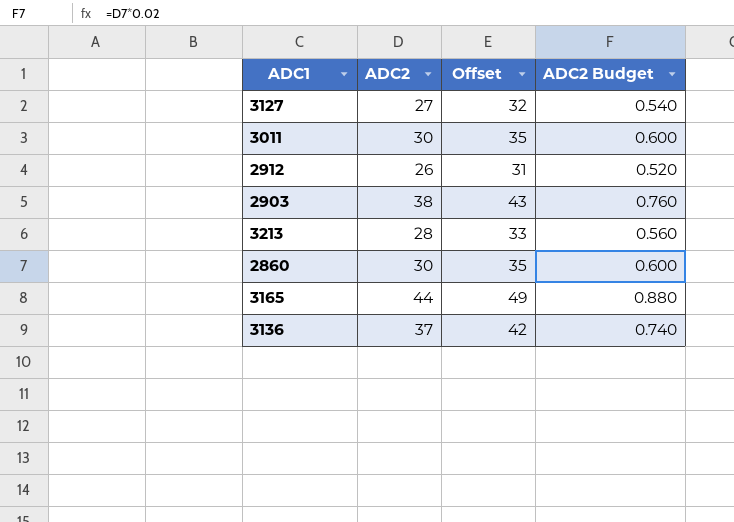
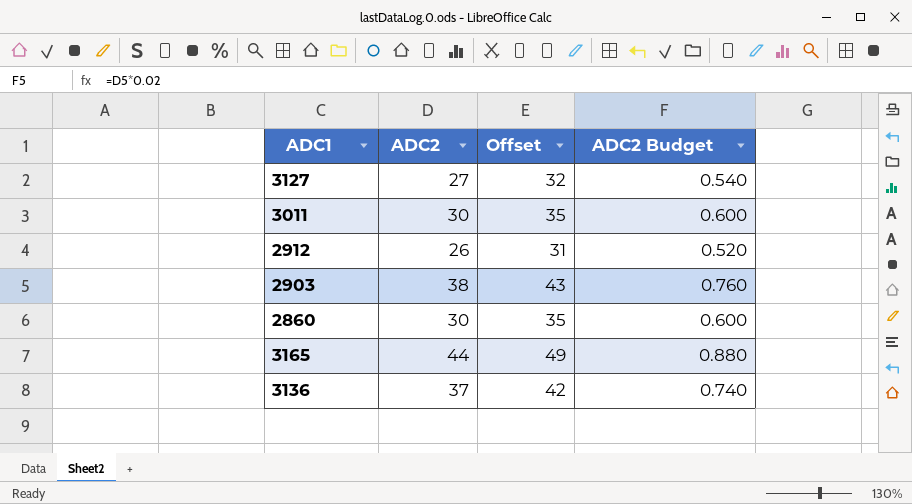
row 3213: 28 | 33 | 0.560 -> none

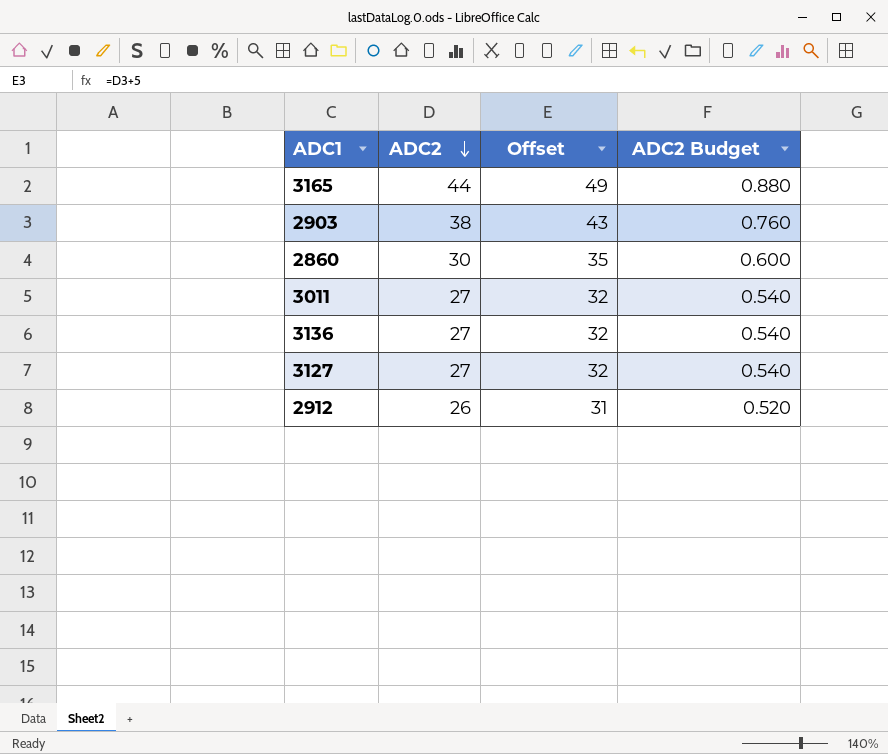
row order: none -> ADC2 descending
3011 | ADC2: 30 -> 27
3011 | Offset: 35 -> 32
3011 | ADC2 Budget: 0.600 -> 0.540
3136 | ADC2: 37 -> 27
3136 | Offset: 42 -> 32
3136 | ADC2 Budget: 0.740 -> 0.540

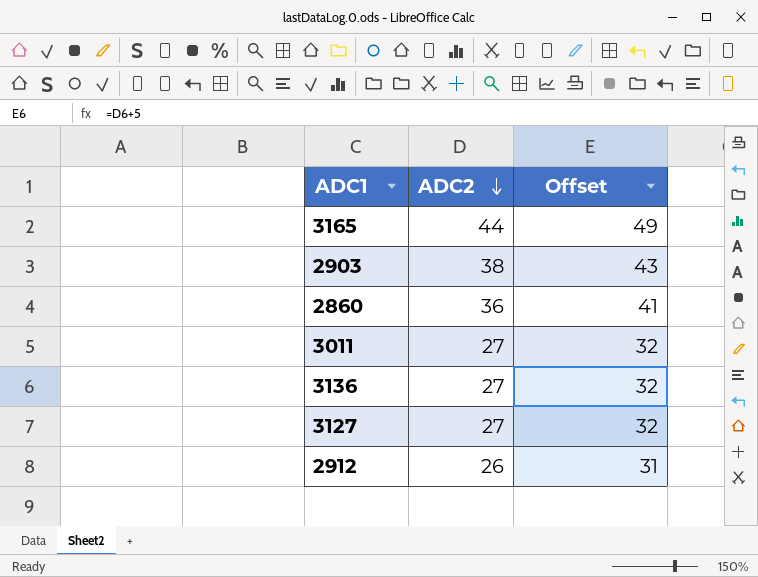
column ADC2 Budget | formula: [ADC2] * 0.02 -> none
2860 | ADC2: 30 -> 36
2860 | Offset: 35 -> 41

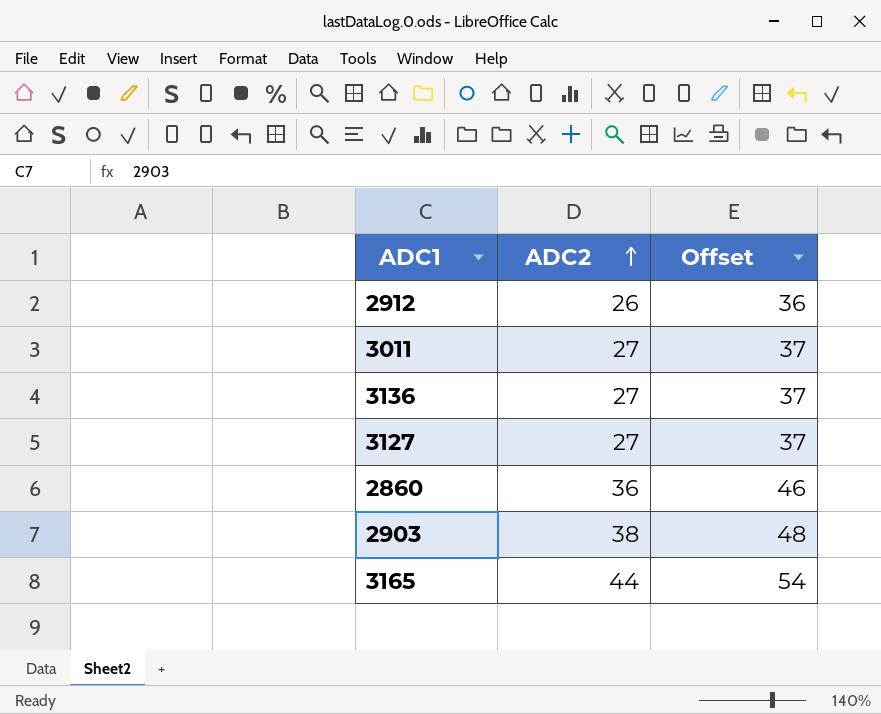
row order: ADC2 descending -> ADC2 ascending
column Offset | formula: [ADC2] + 5 -> [ADC2] + 10

